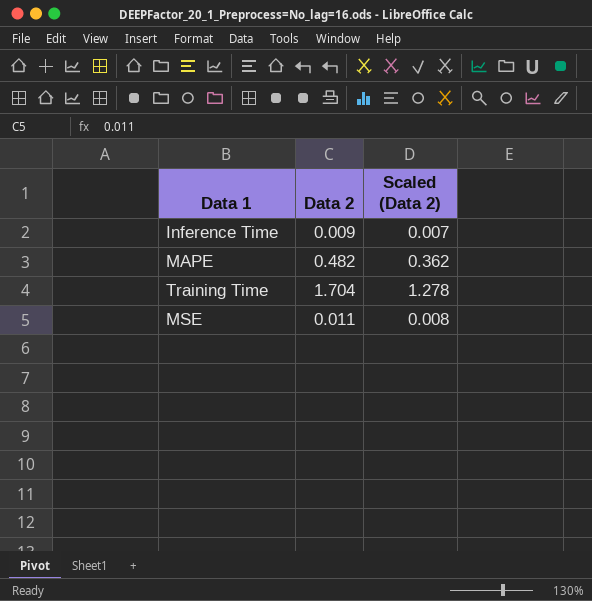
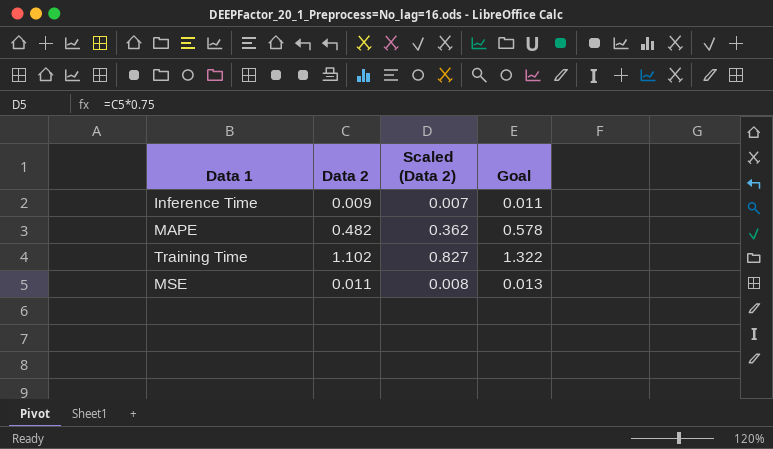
column Goal | formula: none -> [Data 2] * 1.2
Training Time | Data 2: 1.704 -> 1.102
Training Time | Scaled (Data 2): 1.278 -> 0.827

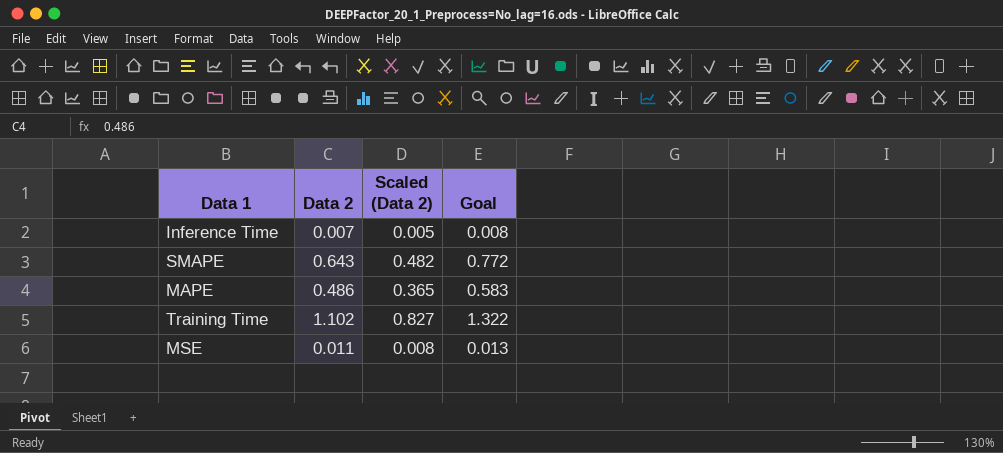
Inference Time | Data 2: 0.009 -> 0.007
Inference Time | Scaled (Data 2): 0.007 -> 0.005
Inference Time | Goal: 0.011 -> 0.008
row SMAPE: none -> 0.643 | 0.482 | 0.772
MAPE | Data 2: 0.482 -> 0.486
MAPE | Scaled (Data 2): 0.362 -> 0.365
MAPE | Goal: 0.578 -> 0.583

